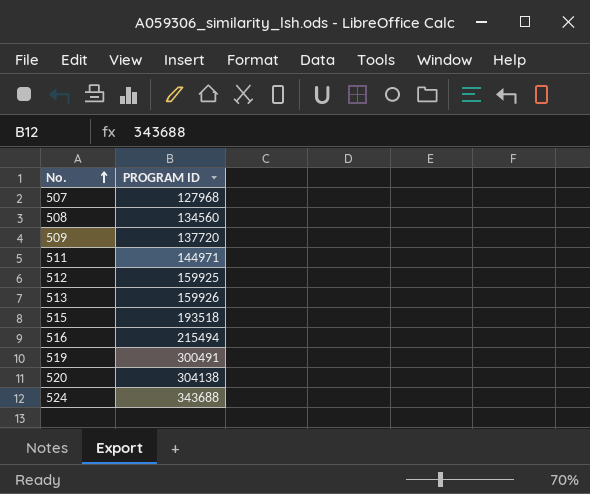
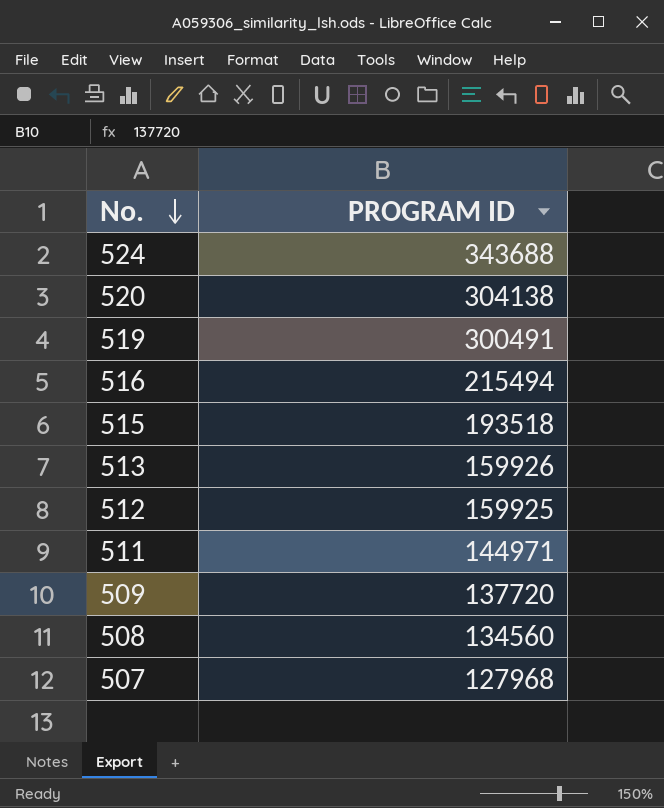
row order: No. ascending -> No. descending

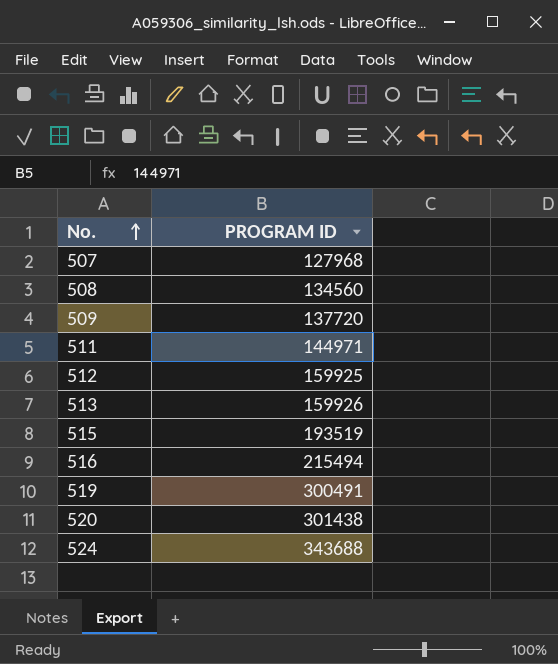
row order: No. descending -> No. ascending
515 | PROGRAM ID: 193518 -> 193519
520 | PROGRAM ID: 304138 -> 301438

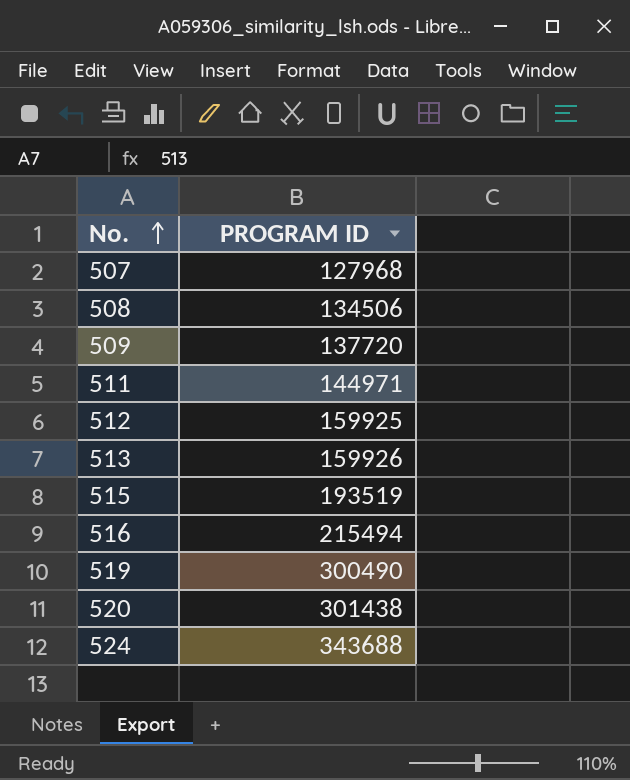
508 | PROGRAM ID: 134560 -> 134506
519 | PROGRAM ID: 300491 -> 300490

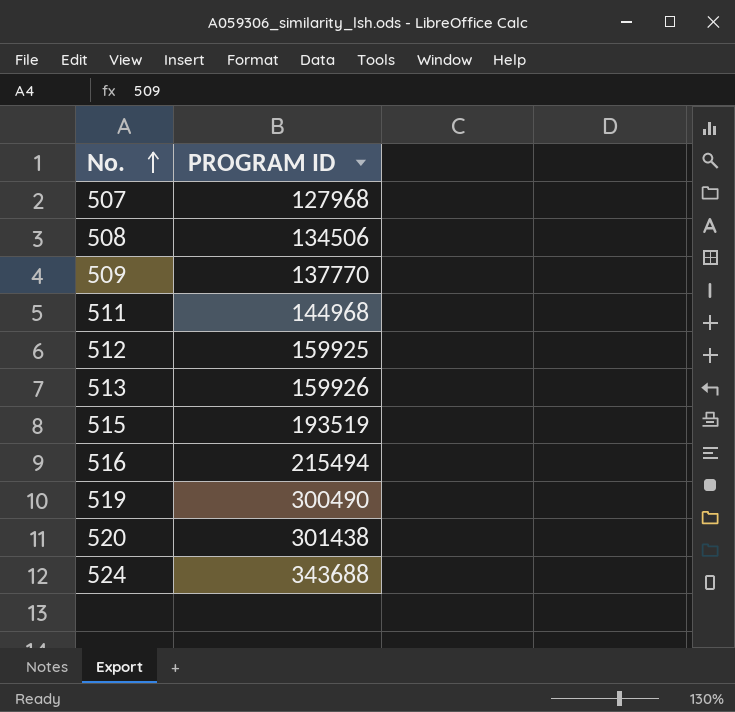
509 | PROGRAM ID: 137720 -> 137770
511 | PROGRAM ID: 144971 -> 144968

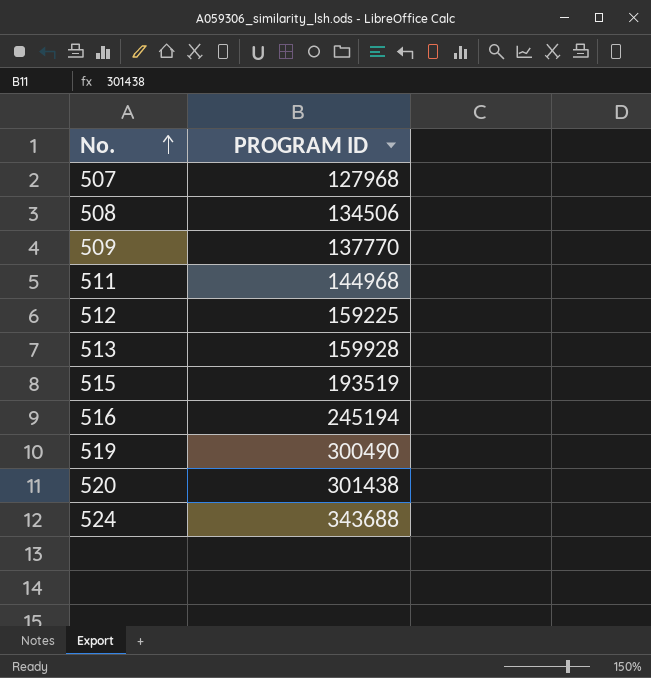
512 | PROGRAM ID: 159925 -> 159225
513 | PROGRAM ID: 159926 -> 159928
516 | PROGRAM ID: 215494 -> 245194

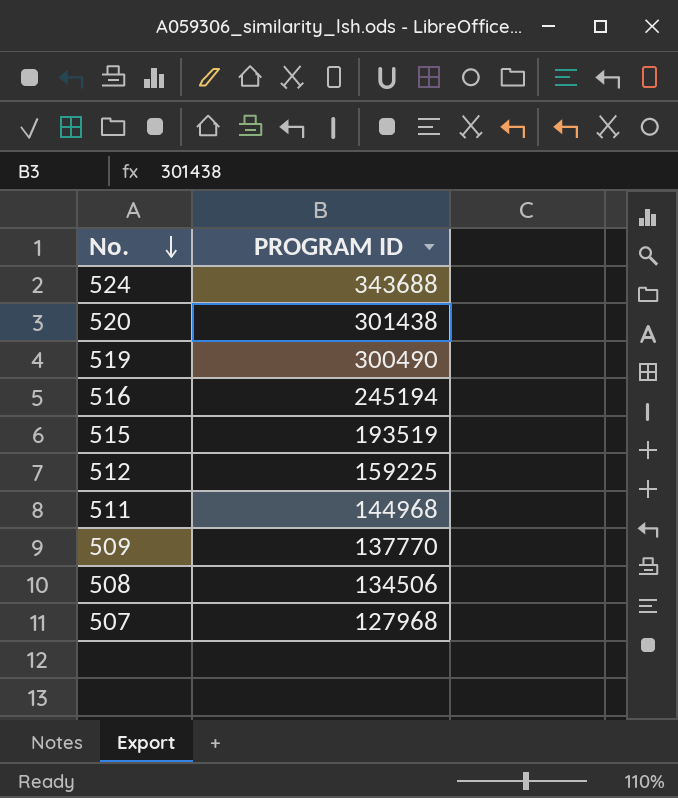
row order: No. ascending -> No. descending
row 513: 159928 -> none

